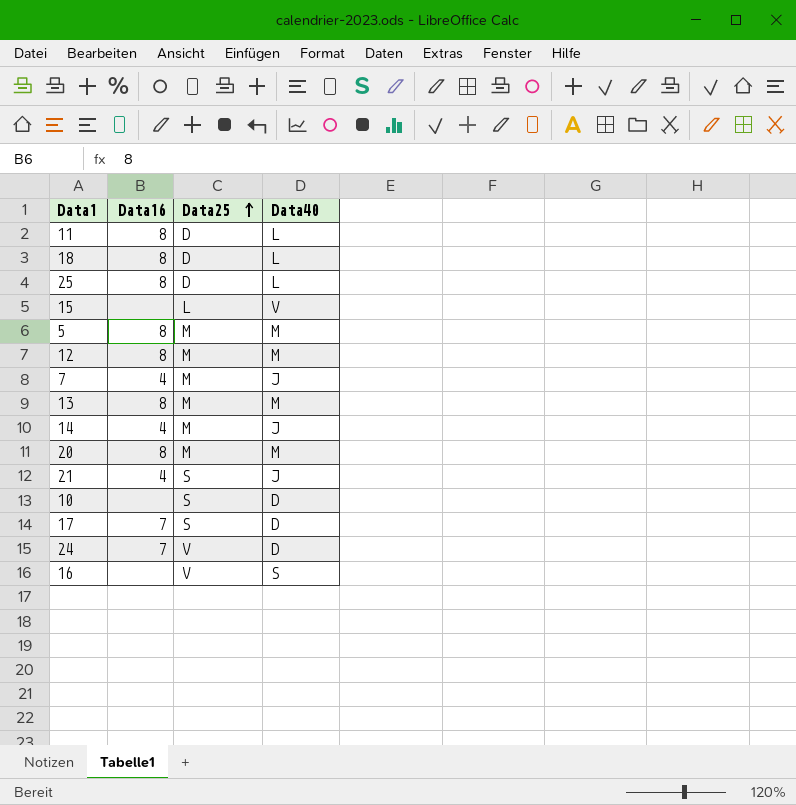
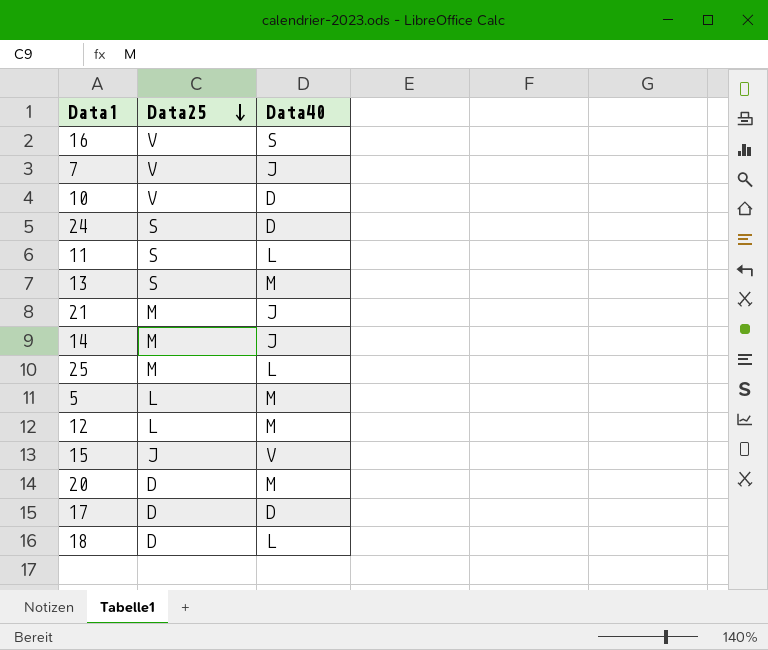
row order: Data25 ascending -> Data25 descending
column Data16 | position: 2 -> none
7 | Data25: M -> V
10 | Data25: S -> V
24 | Data25: V -> S
11 | Data25: D -> S
13 | Data25: M -> S
21 | Data25: S -> M
25 | Data25: D -> M
5 | Data25: M -> L
12 | Data25: M -> L
15 | Data25: L -> J
20 | Data25: M -> D
17 | Data25: S -> D

